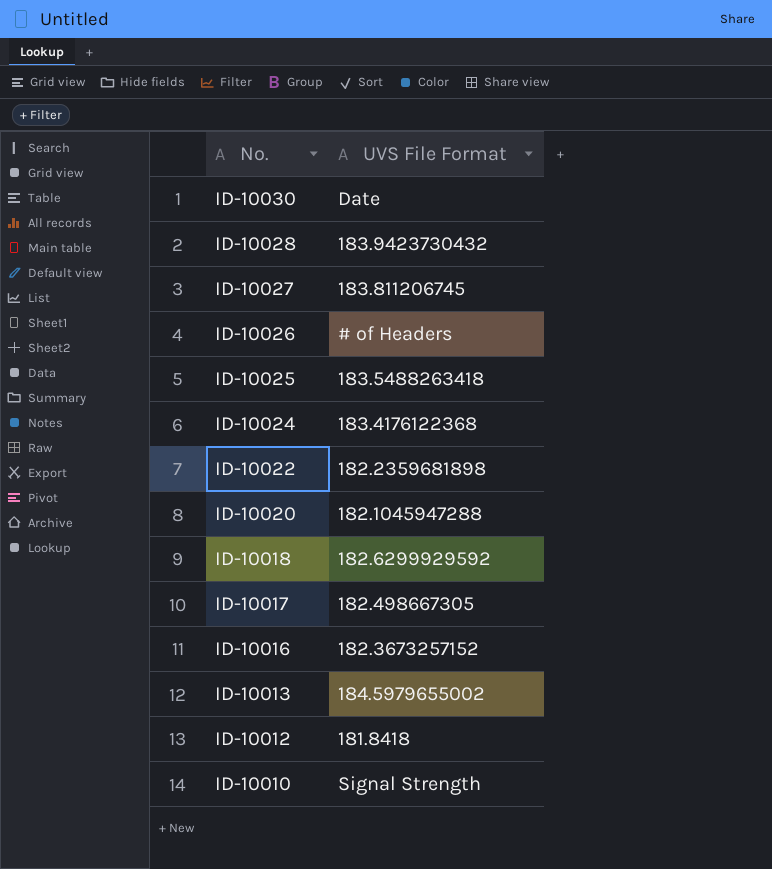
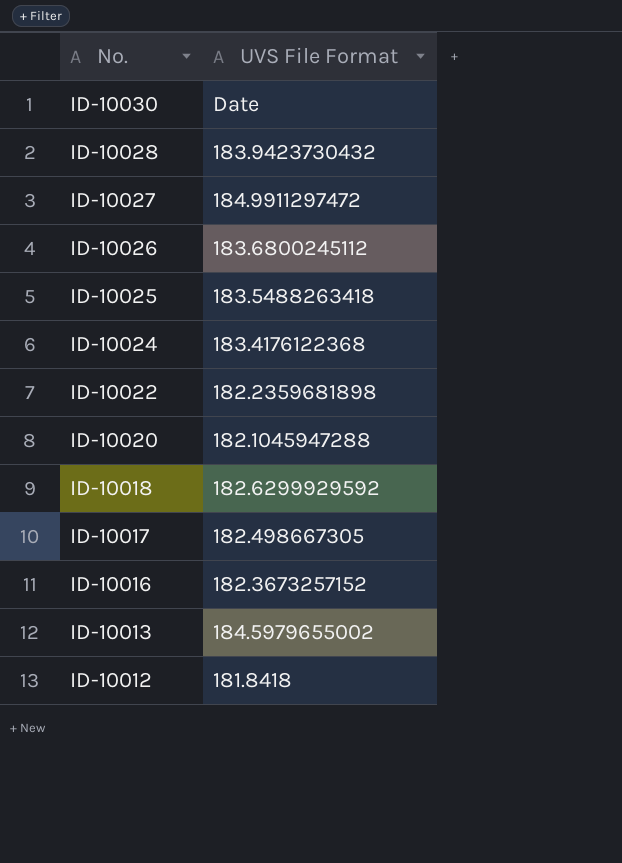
row ID-10010: Signal Strength -> none
ID-10027 | UVS File Format: 183.811206745 -> 184.9911297472
ID-10026 | UVS File Format: # of Headers -> 183.6800245112

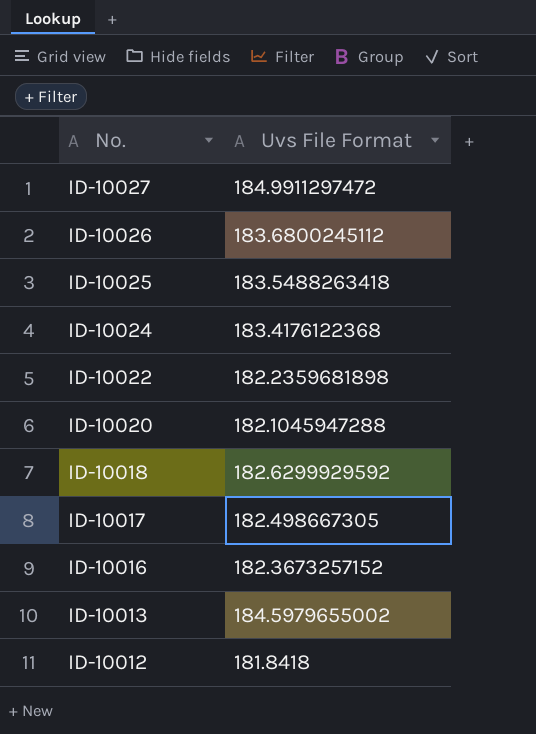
column name: UVS File Format -> Uvs File Format
row ID-10030: Date -> none
row ID-10028: 183.9423730432 -> none

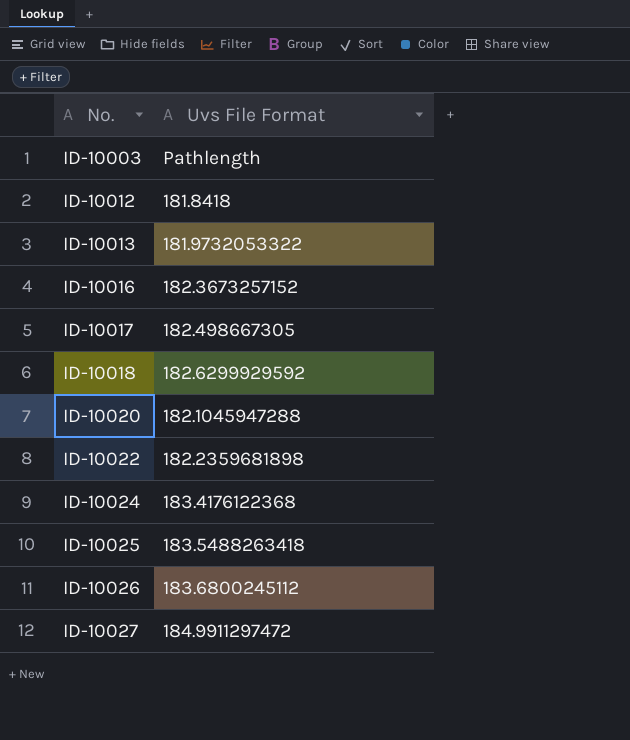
row order: No. descending -> No. ascending
row ID-10003: none -> Pathlength
ID-10013 | Uvs File Format: 184.5979655002 -> 181.9732053322

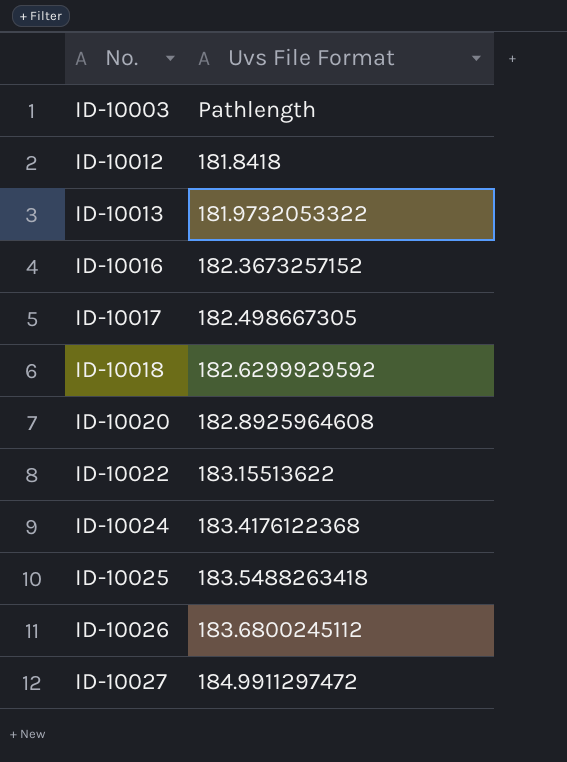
ID-10020 | Uvs File Format: 182.1045947288 -> 182.8925964608
ID-10022 | Uvs File Format: 182.2359681898 -> 183.15513622

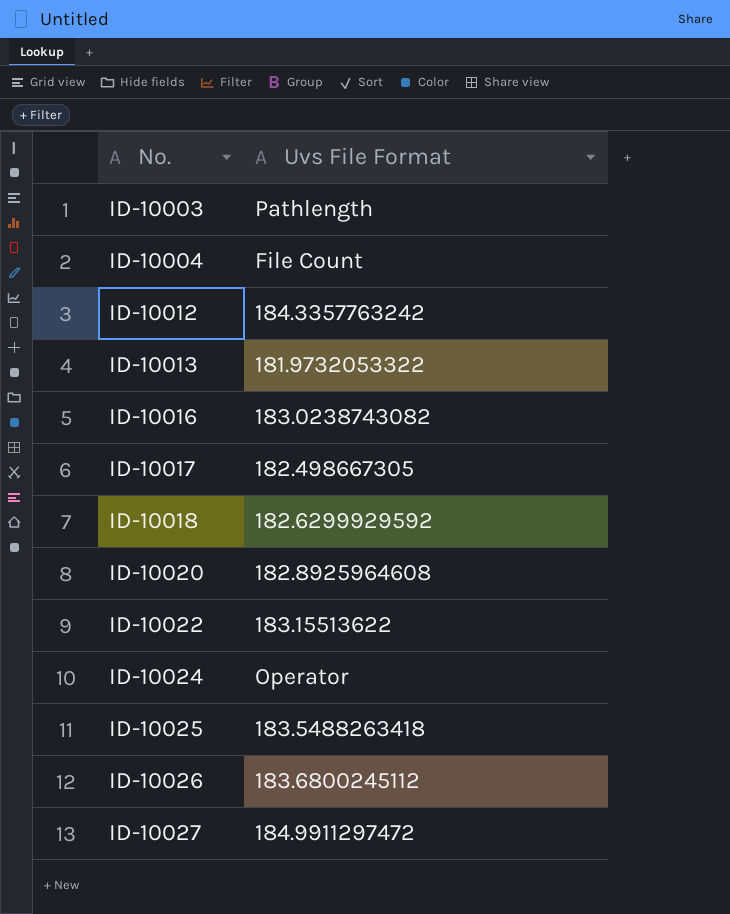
row ID-10004: none -> File Count
ID-10012 | Uvs File Format: 181.8418 -> 184.3357763242
ID-10016 | Uvs File Format: 182.3673257152 -> 183.0238743082
ID-10024 | Uvs File Format: 183.4176122368 -> Operator

